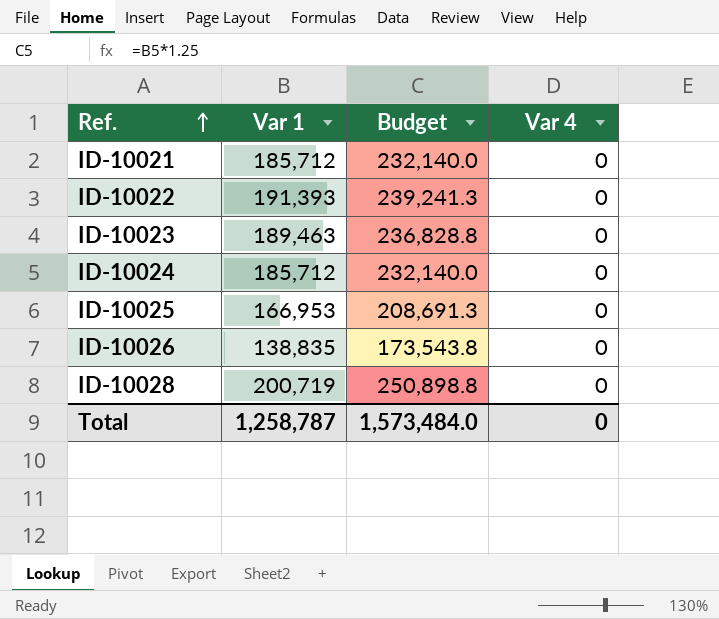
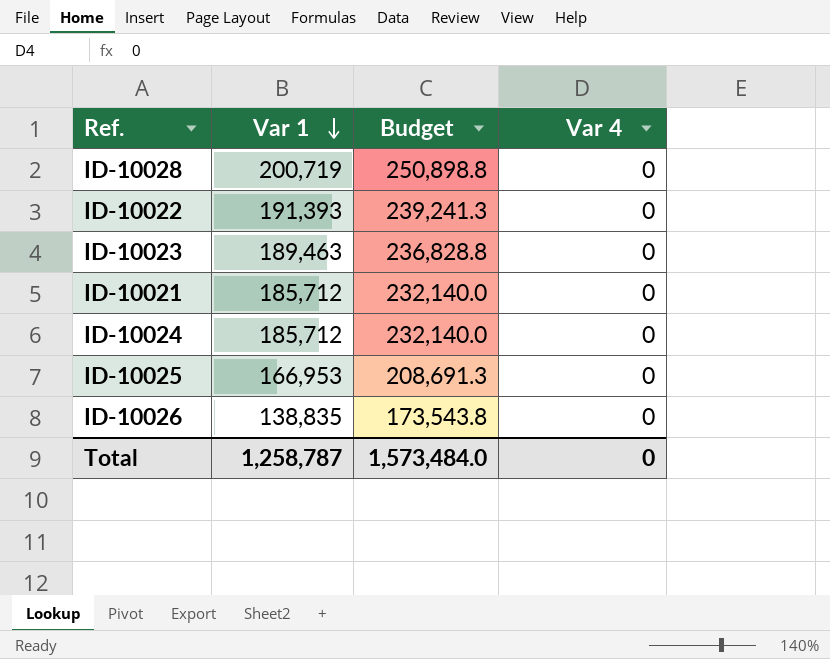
row order: Ref. ascending -> Var 1 descending

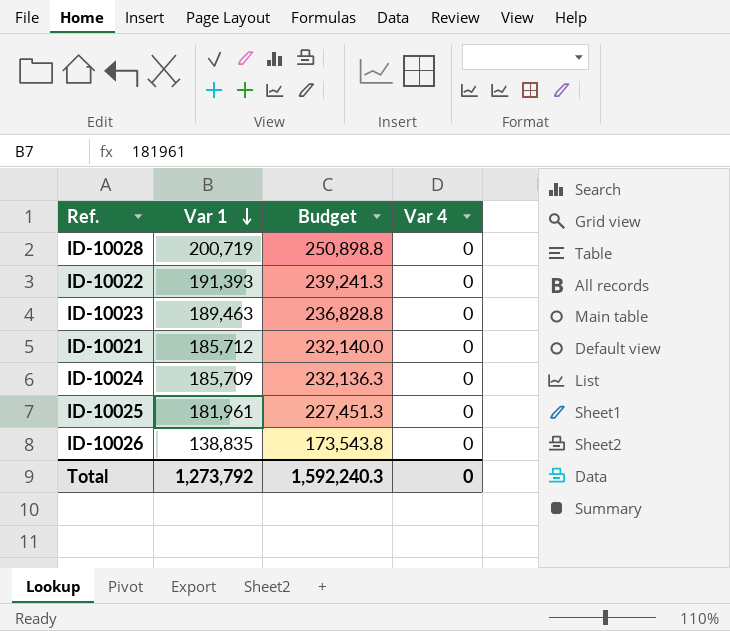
ID-10024 | Var 1: 185,712 -> 185,709
ID-10024 | Budget: 232,140.0 -> 232,136.3
ID-10025 | Var 1: 166,953 -> 181,961
ID-10025 | Budget: 208,691.3 -> 227,451.3
Total | Var 1: 1,258,787 -> 1,273,792
Total | Budget: 1,573,484.0 -> 1,592,240.3

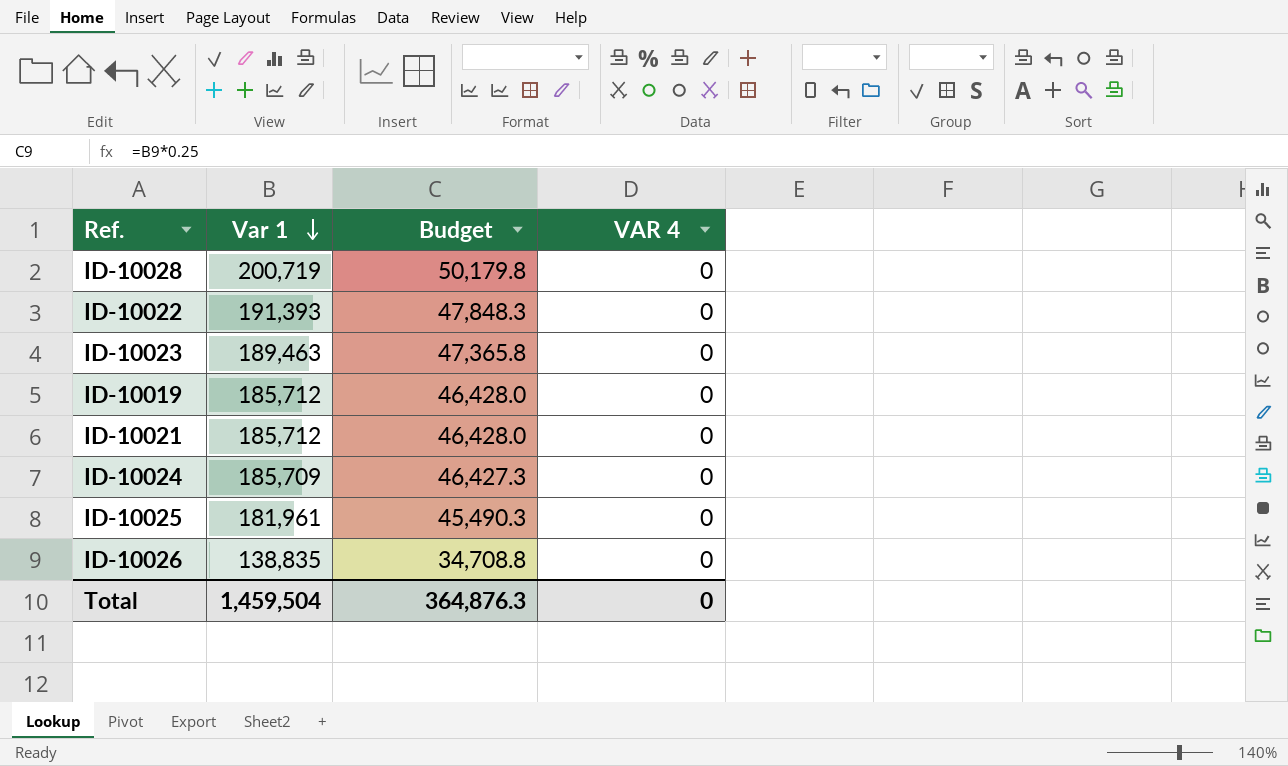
column Budget | formula: [Var 1] * 1.25 -> [Var 1] * 0.25
column name: Var 4 -> VAR 4
row ID-10019: none -> 185,712 | 46,428.0 | 0
Total | Var 1: 1,273,792 -> 1,459,504
Total | Budget: 1,592,240.3 -> 364,876.3

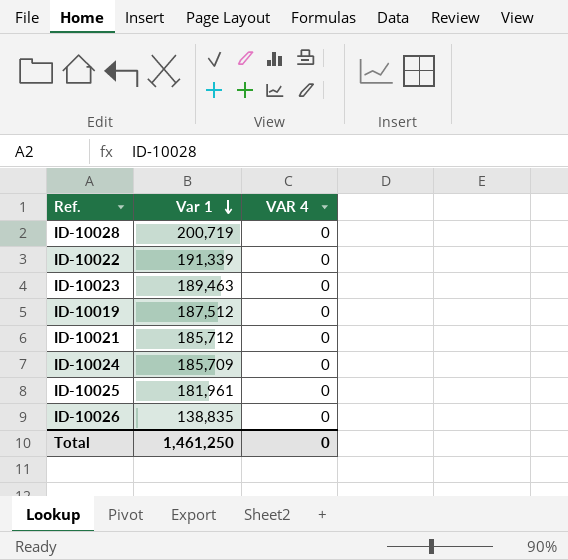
column Budget | formula: [Var 1] * 0.25 -> none
ID-10022 | Var 1: 191,393 -> 191,339
ID-10019 | Var 1: 185,712 -> 187,512
Total | Var 1: 1,459,504 -> 1,461,250

